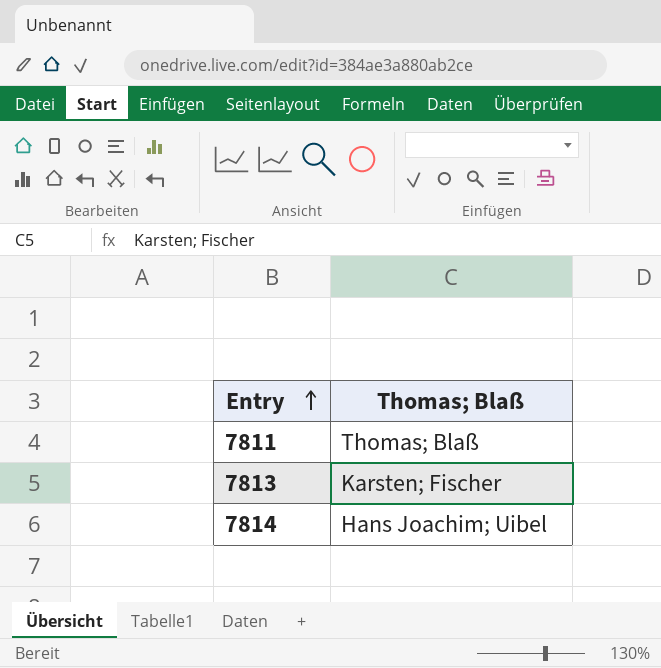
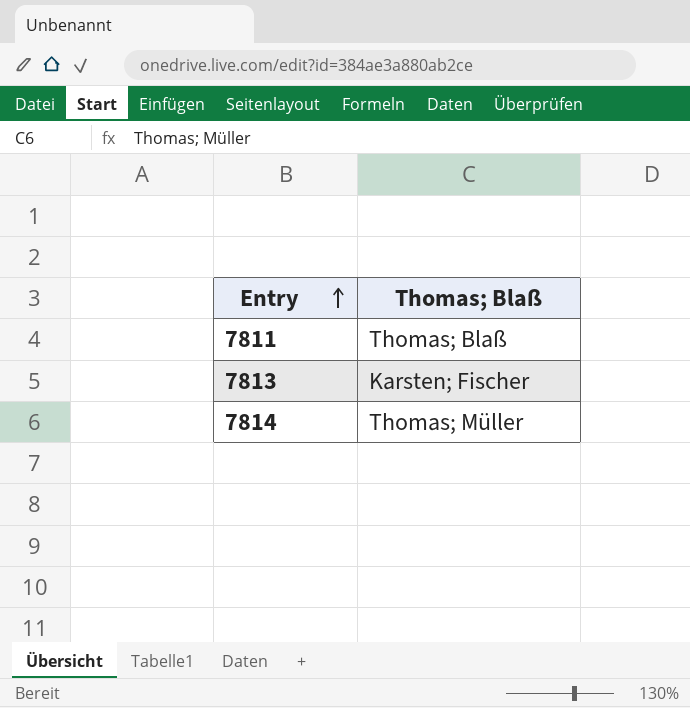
7814 | Thomas; Blaß: Hans Joachim; Uibel -> Thomas; Müller

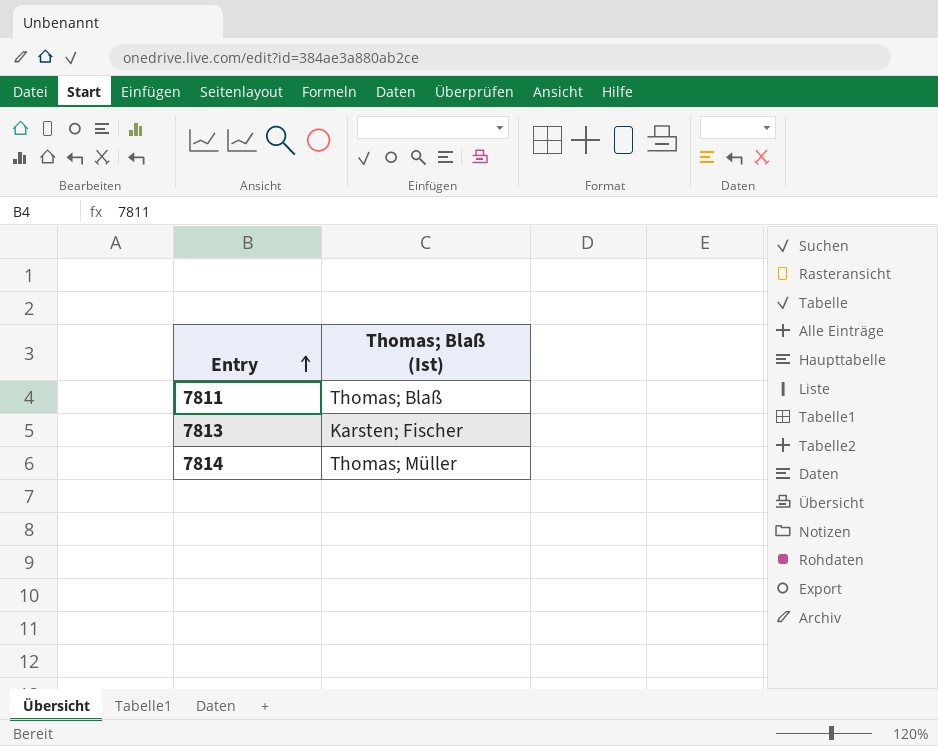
column name: Thomas; Blaß -> Thomas; Blaß (Ist)

